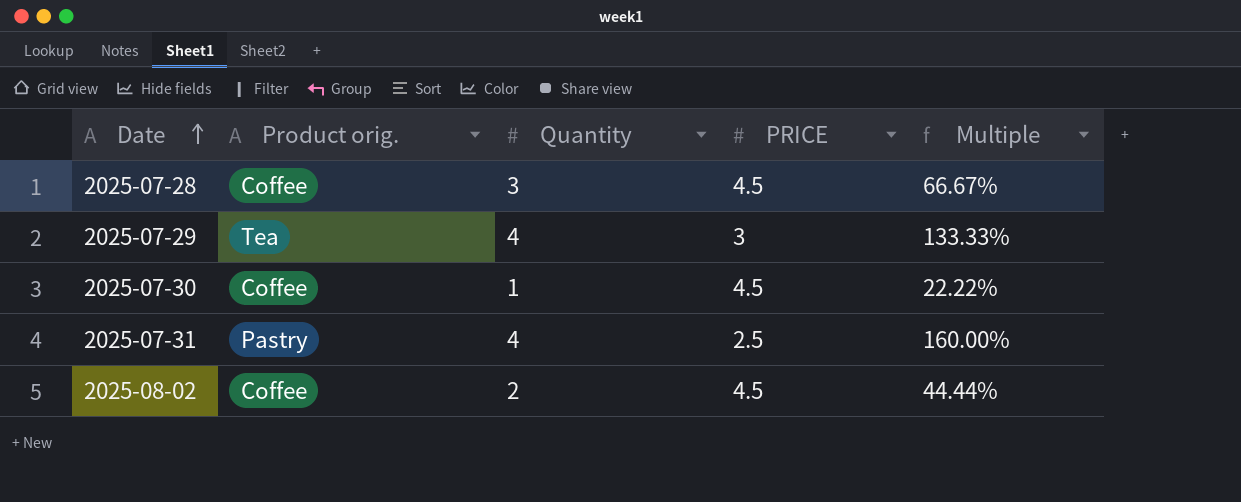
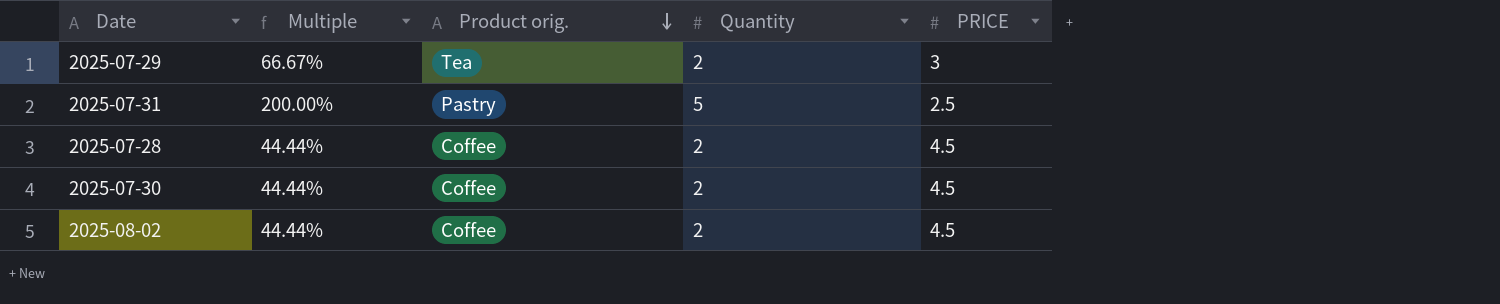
row order: Date ascending -> Product orig. descending
column Multiple | position: 5 -> 2
2025-07-29 | Multiple: 133.33% -> 66.67%
2025-07-29 | Quantity: 4 -> 2
2025-07-31 | Multiple: 160.00% -> 200.00%
2025-07-31 | Quantity: 4 -> 5
2025-07-28 | Multiple: 66.67% -> 44.44%
2025-07-28 | Quantity: 3 -> 2
2025-07-30 | Multiple: 22.22% -> 44.44%
2025-07-30 | Quantity: 1 -> 2

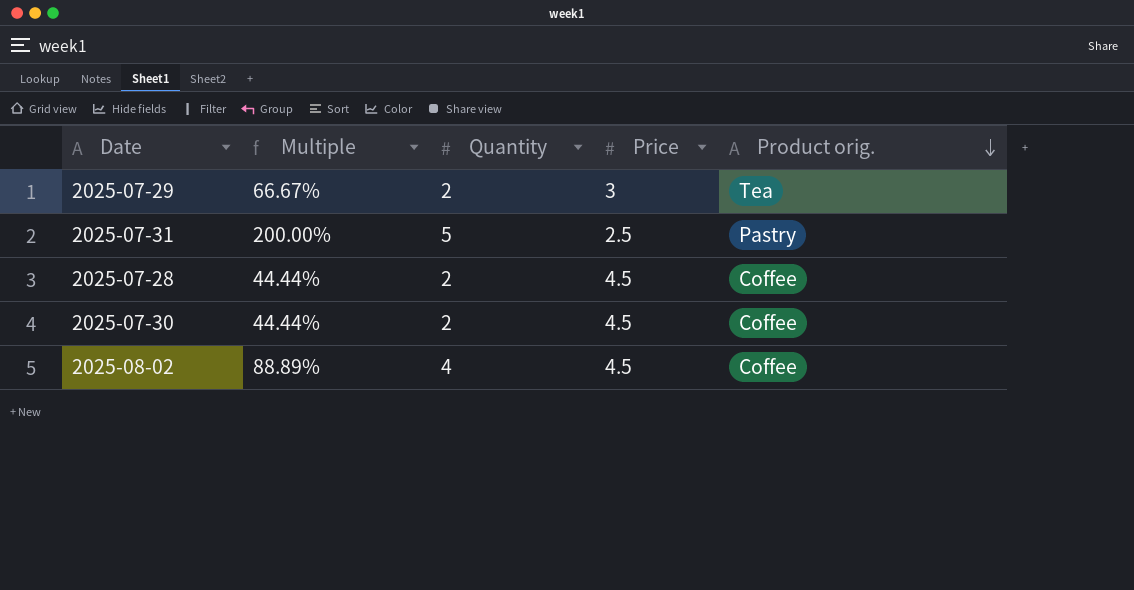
column name: PRICE -> Price
column Product orig. | position: 3 -> 5
2025-08-02 | Multiple: 44.44% -> 88.89%
2025-08-02 | Quantity: 2 -> 4

